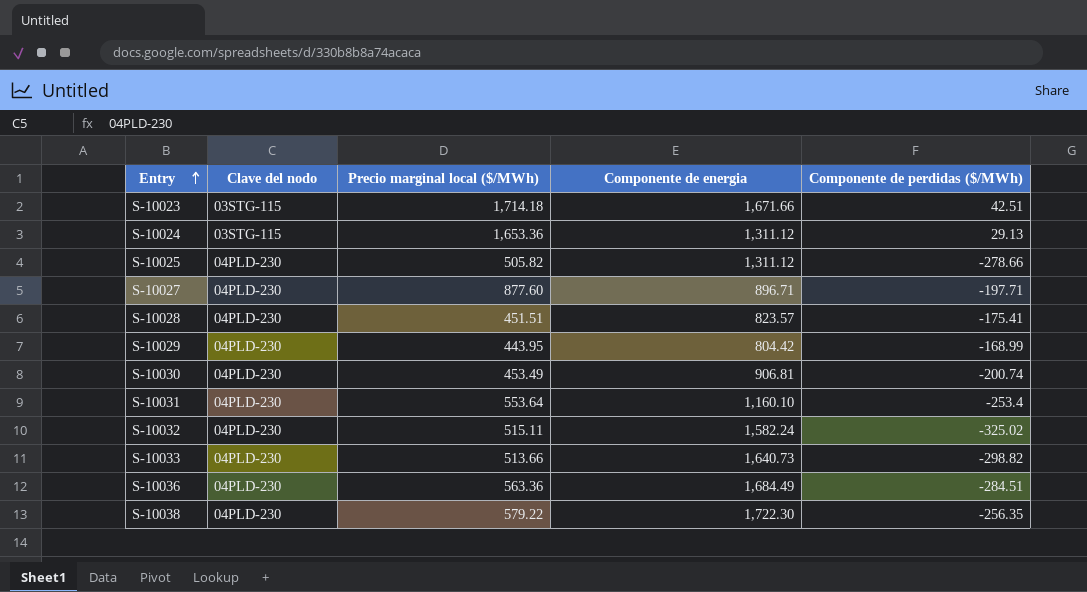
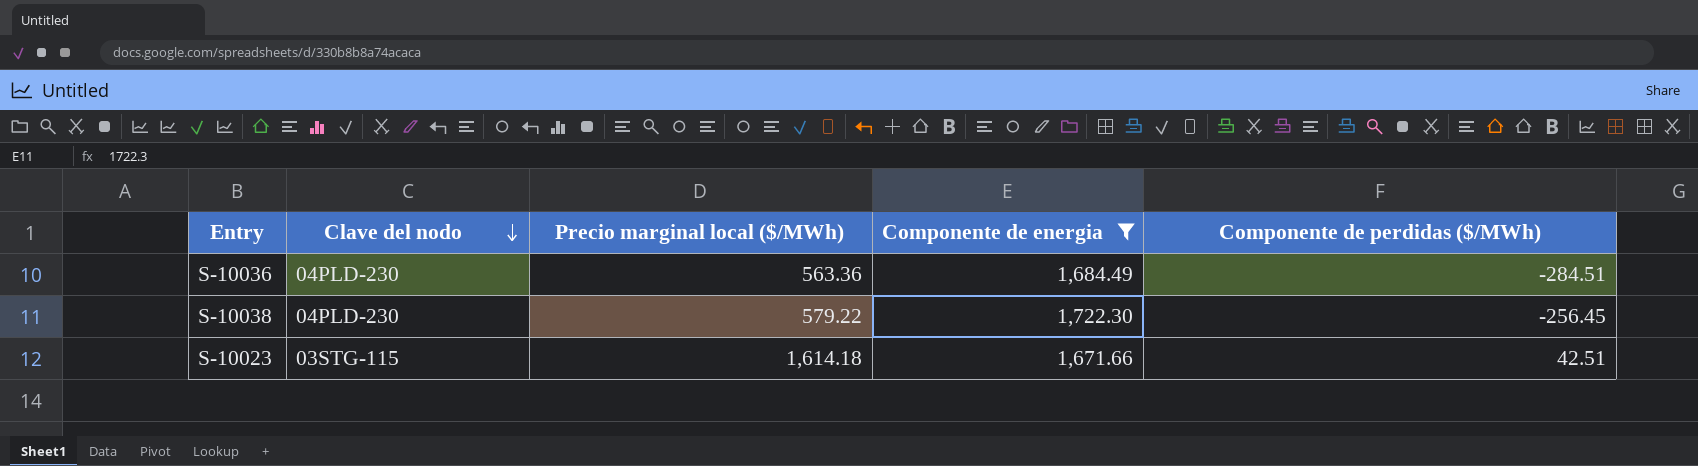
filter: none -> Componente de energia >= 1,671.66
row order: Entry ascending -> Clave del nodo descending
S-10038 | Componente de perdidas ($/MWh): -256.35 -> -256.45
S-10023 | Precio marginal local ($/MWh): 1,714.18 -> 1,614.18

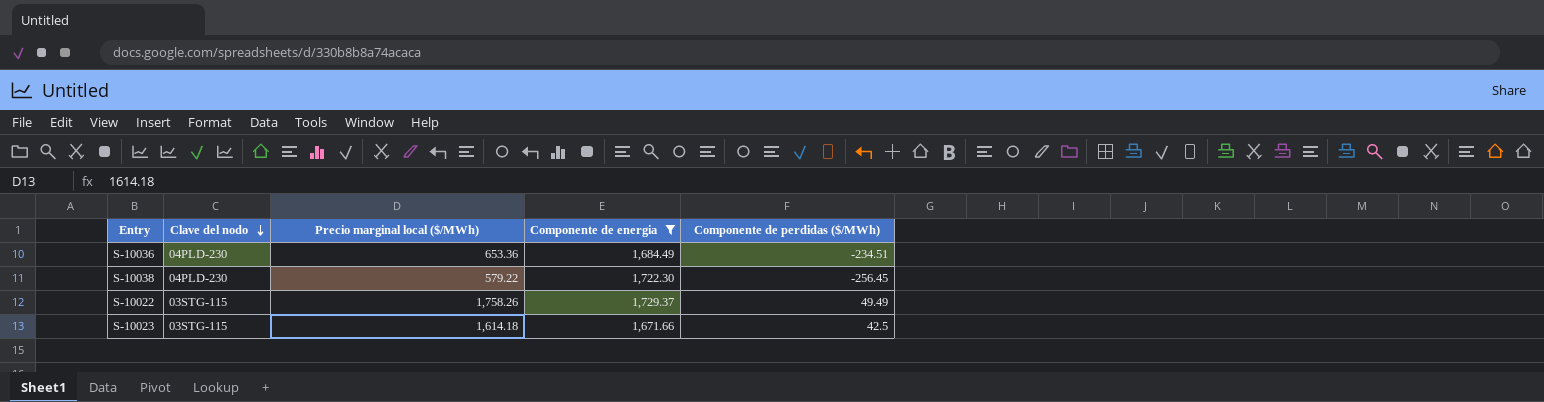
S-10036 | Precio marginal local ($/MWh): 563.36 -> 653.36
S-10036 | Componente de perdidas ($/MWh): -284.51 -> -234.51
row S-10022: none -> 03STG-115 | 1,758.26 | 1,729.37 | 49.49
S-10023 | Componente de perdidas ($/MWh): 42.51 -> 42.5

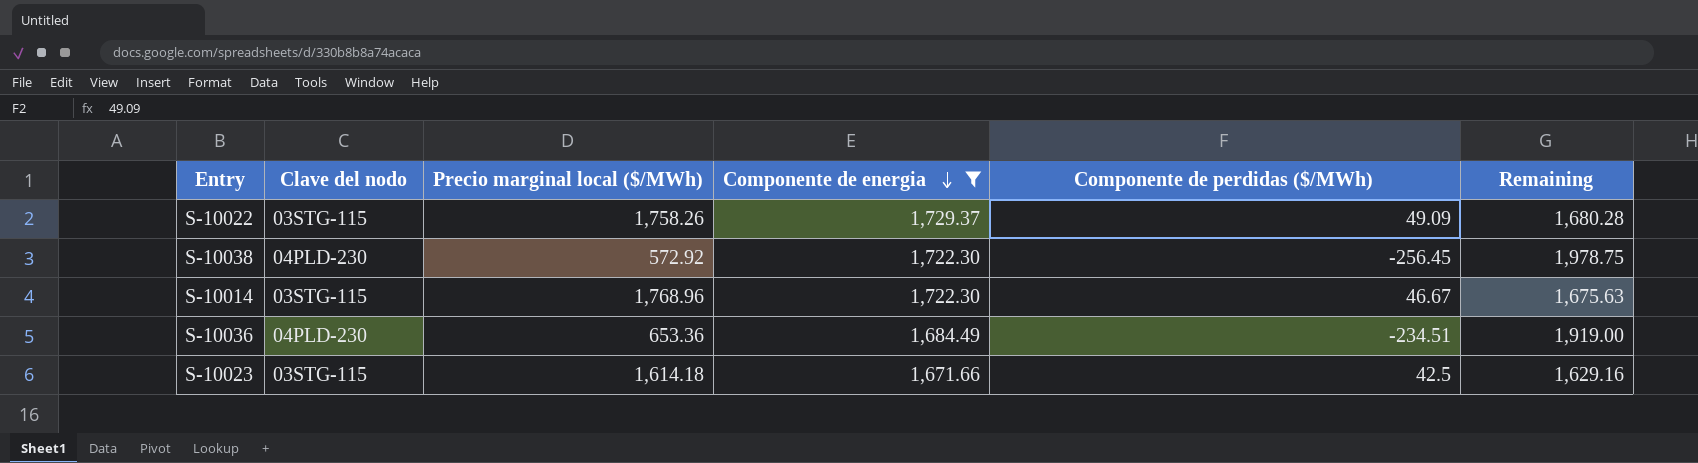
row order: Clave del nodo descending -> Componente de energia descending
column Remaining | formula: none -> [Componente de energia] - [Componente de perdidas ($/MWh)]
S-10022 | Componente de perdidas ($/MWh): 49.49 -> 49.09
S-10038 | Precio marginal local ($/MWh): 579.22 -> 572.92
row S-10014: none -> 03STG-115 | 1,768.96 | 1,722.30 | 46.67 | 1,675.63

